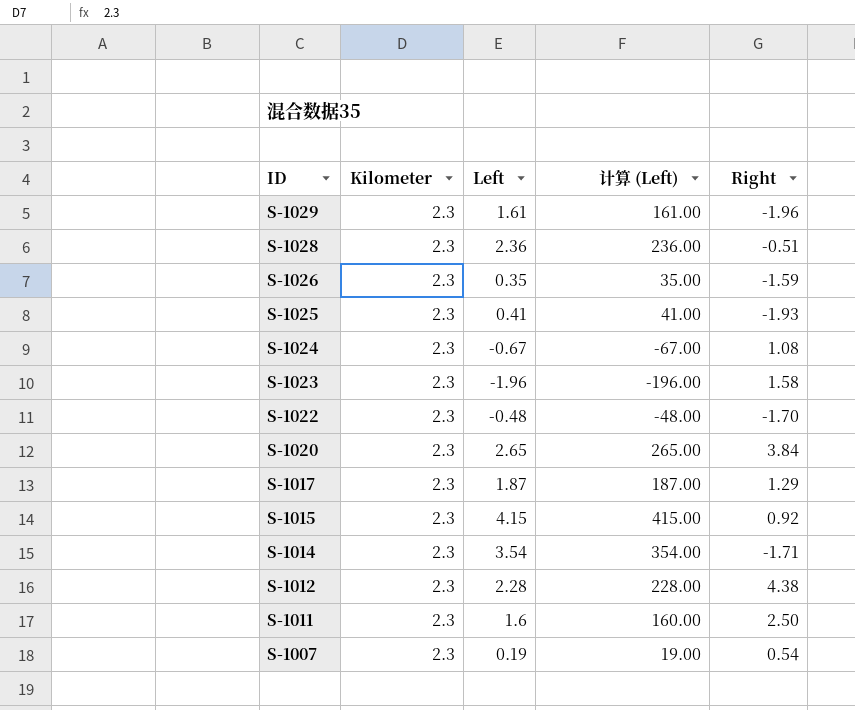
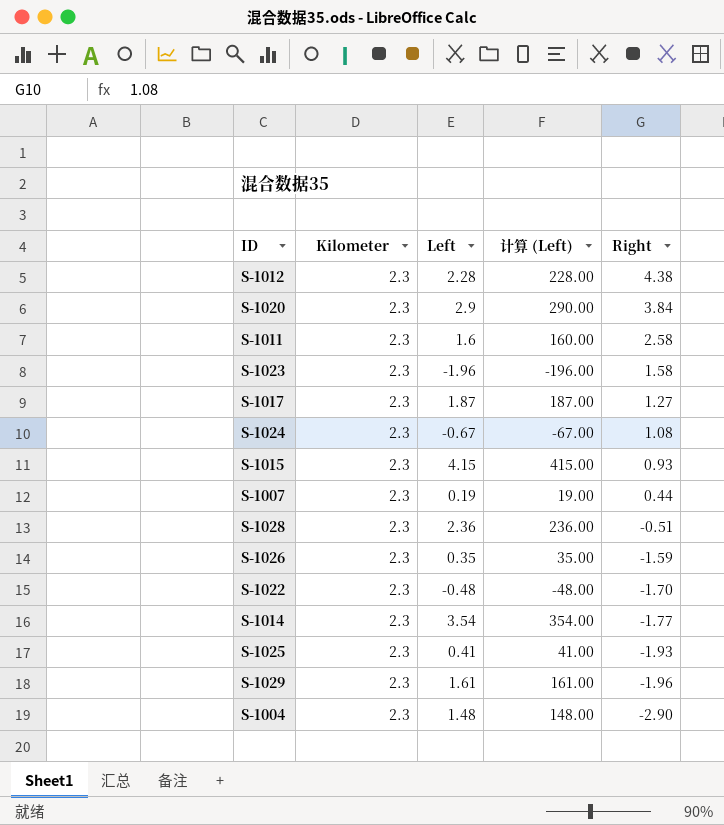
row order: ID descending -> Right descending
S-1020 | Left: 2.65 -> 2.9
S-1020 | 计算 (Left): 265.00 -> 290.00
S-1011 | Right: 2.50 -> 2.58
S-1017 | Right: 1.29 -> 1.27
S-1015 | Right: 0.92 -> 0.93
S-1007 | Right: 0.54 -> 0.44
S-1014 | Right: -1.71 -> -1.77
row S-1004: none -> 2.3 | 1.48 | 148.00 | -2.90

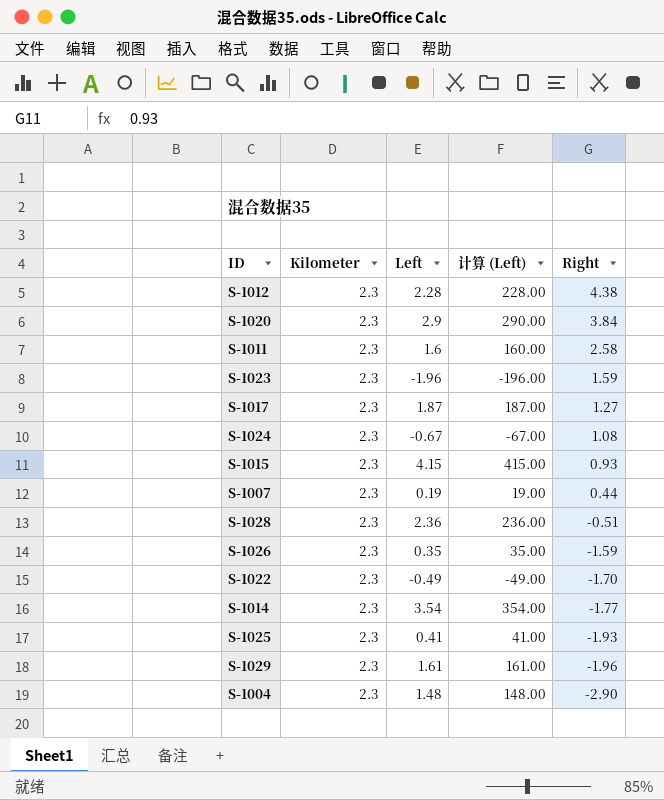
S-1023 | Right: 1.58 -> 1.59
S-1022 | Left: -0.48 -> -0.49
S-1022 | 计算 (Left): -48.00 -> -49.00

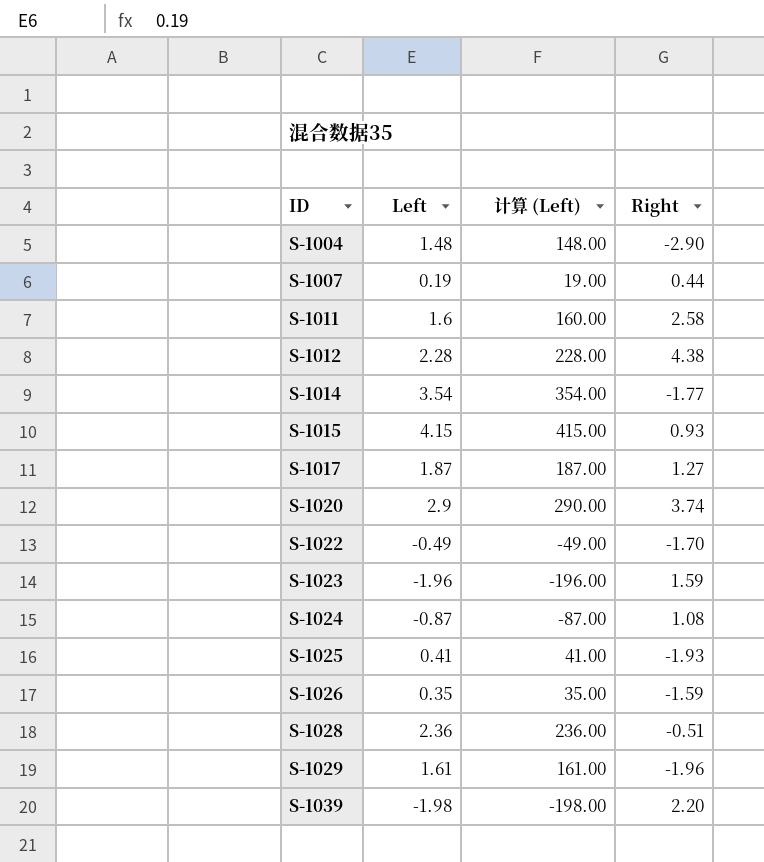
row order: Right descending -> ID ascending
column Kilometer | position: 2 -> none
S-1020 | Right: 3.84 -> 3.74
S-1024 | Left: -0.67 -> -0.87
S-1024 | 计算 (Left): -67.00 -> -87.00
row S-1039: none -> -1.98 | -198.00 | 2.20

